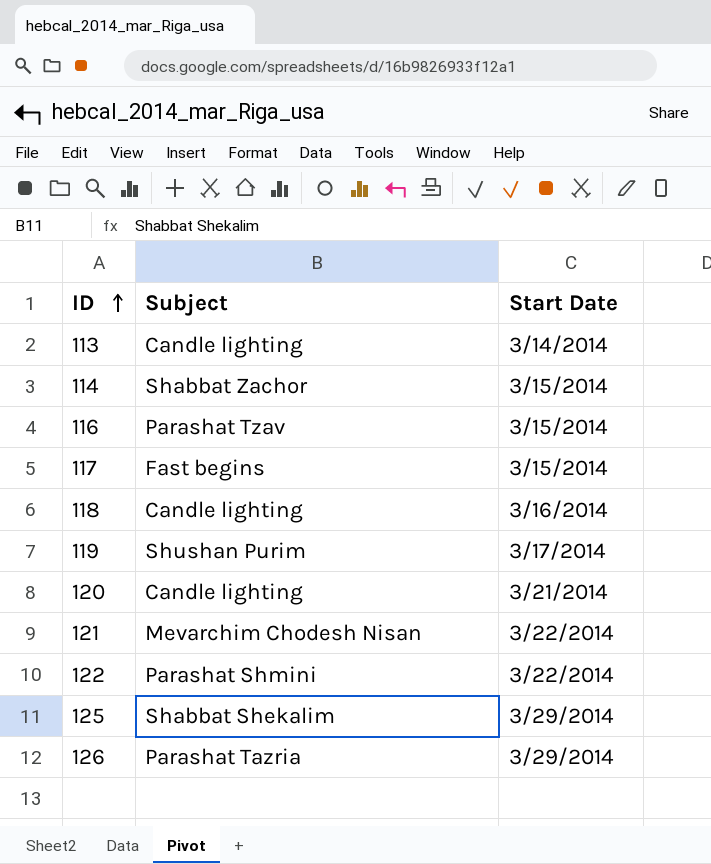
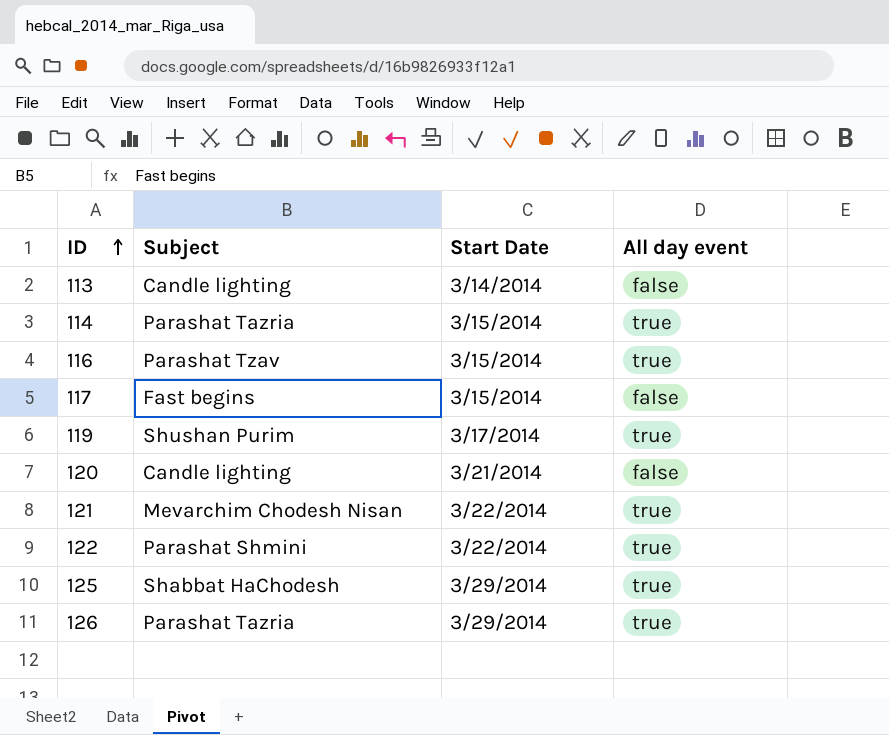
column All day event | position: none -> 4
row 118: Candle lighting | 3/16/2014 -> none
114 | Subject: Shabbat Zachor -> Parashat Tazria
125 | Subject: Shabbat Shekalim -> Shabbat HaChodesh

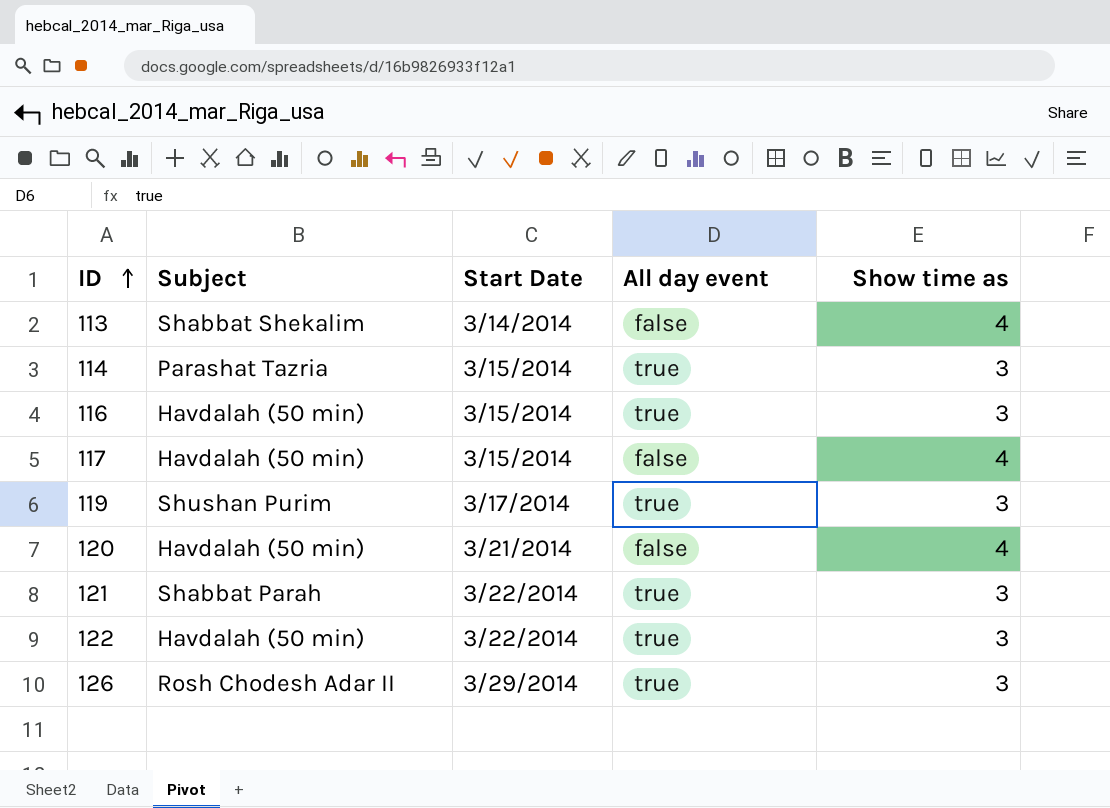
column Show time as | position: none -> 5
row 125: Shabbat HaChodesh | 3/29/2014 | true -> none
113 | Subject: Candle lighting -> Shabbat Shekalim
116 | Subject: Parashat Tzav -> Havdalah (50 min)
117 | Subject: Fast begins -> Havdalah (50 min)
120 | Subject: Candle lighting -> Havdalah (50 min)
121 | Subject: Mevarchim Chodesh Nisan -> Shabbat Parah
122 | Subject: Parashat Shmini -> Havdalah (50 min)
126 | Subject: Parashat Tazria -> Rosh Chodesh Adar II

